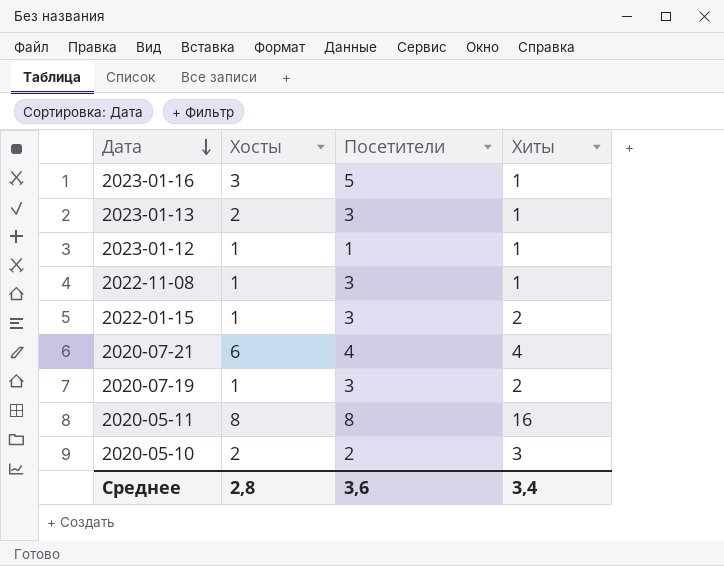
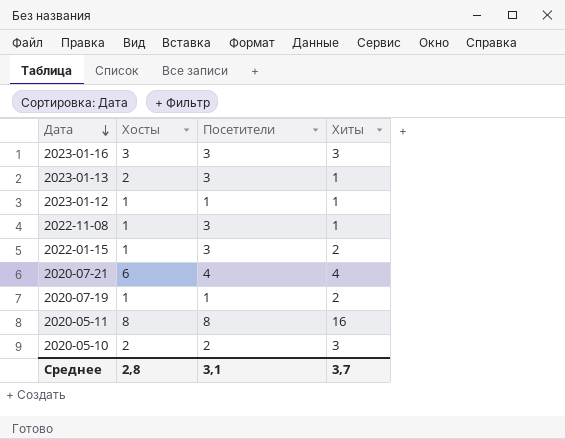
2023-01-16 | Посетители: 5 -> 3
2023-01-16 | Хиты: 1 -> 3
2020-07-19 | Посетители: 3 -> 1
Среднее | Посетители: 3,6 -> 3,1
Среднее | Хиты: 3,4 -> 3,7

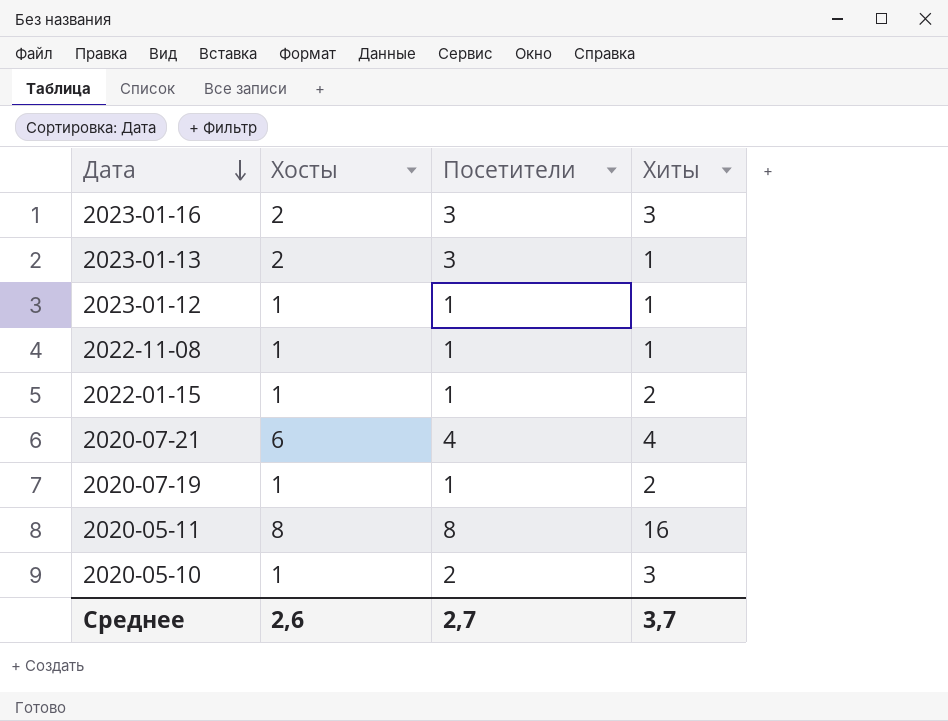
2023-01-16 | Хосты: 3 -> 2
2022-11-08 | Посетители: 3 -> 1
2022-01-15 | Посетители: 3 -> 1
2020-05-10 | Хосты: 2 -> 1
Среднее | Хосты: 2,8 -> 2,6
Среднее | Посетители: 3,1 -> 2,7

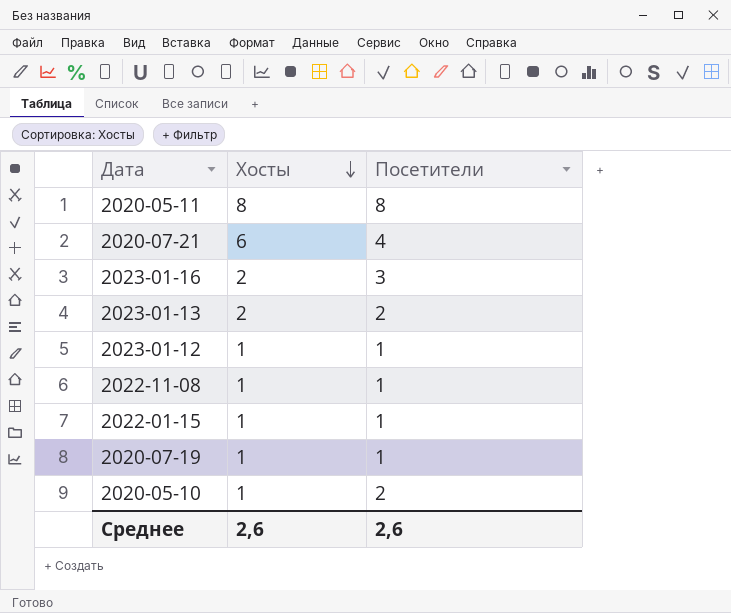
row order: Дата descending -> Хосты descending
column Хиты | position: 4 -> none
2023-01-13 | Посетители: 3 -> 2
Среднее | Посетители: 2,7 -> 2,6

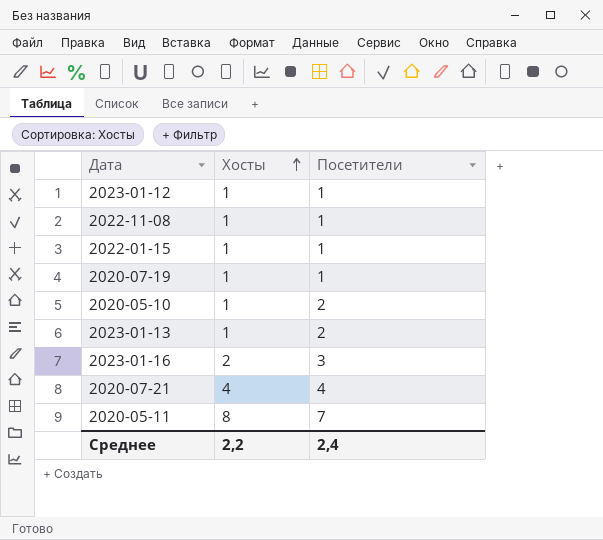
row order: Хосты descending -> Хосты ascending
2023-01-13 | Хосты: 2 -> 1
2020-07-21 | Хосты: 6 -> 4
2020-05-11 | Посетители: 8 -> 7
Среднее | Хосты: 2,6 -> 2,2
Среднее | Посетители: 2,6 -> 2,4

